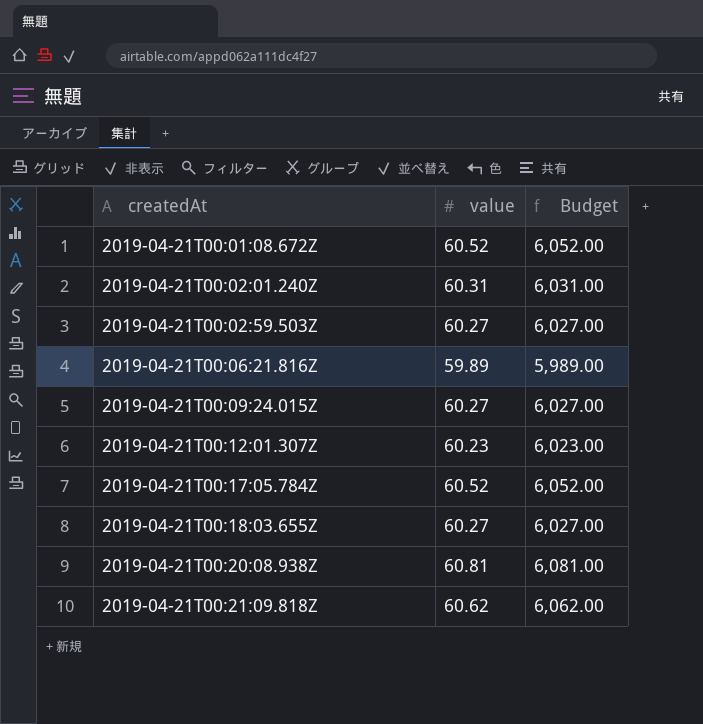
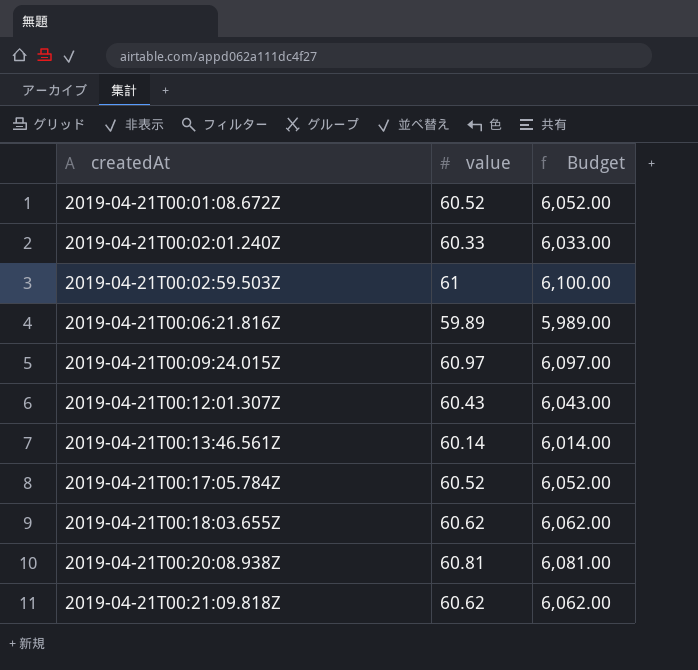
2019-04-21T00:02:01.240Z | value: 60.31 -> 60.33
2019-04-21T00:02:01.240Z | Budget: 6,031.00 -> 6,033.00
2019-04-21T00:02:59.503Z | value: 60.27 -> 61
2019-04-21T00:02:59.503Z | Budget: 6,027.00 -> 6,100.00
2019-04-21T00:09:24.015Z | value: 60.27 -> 60.97
2019-04-21T00:09:24.015Z | Budget: 6,027.00 -> 6,097.00
2019-04-21T00:12:01.307Z | value: 60.23 -> 60.43
2019-04-21T00:12:01.307Z | Budget: 6,023.00 -> 6,043.00
row 2019-04-21T00:13:46.561Z: none -> 60.14 | 6,014.00
2019-04-21T00:18:03.655Z | value: 60.27 -> 60.62
2019-04-21T00:18:03.655Z | Budget: 6,027.00 -> 6,062.00

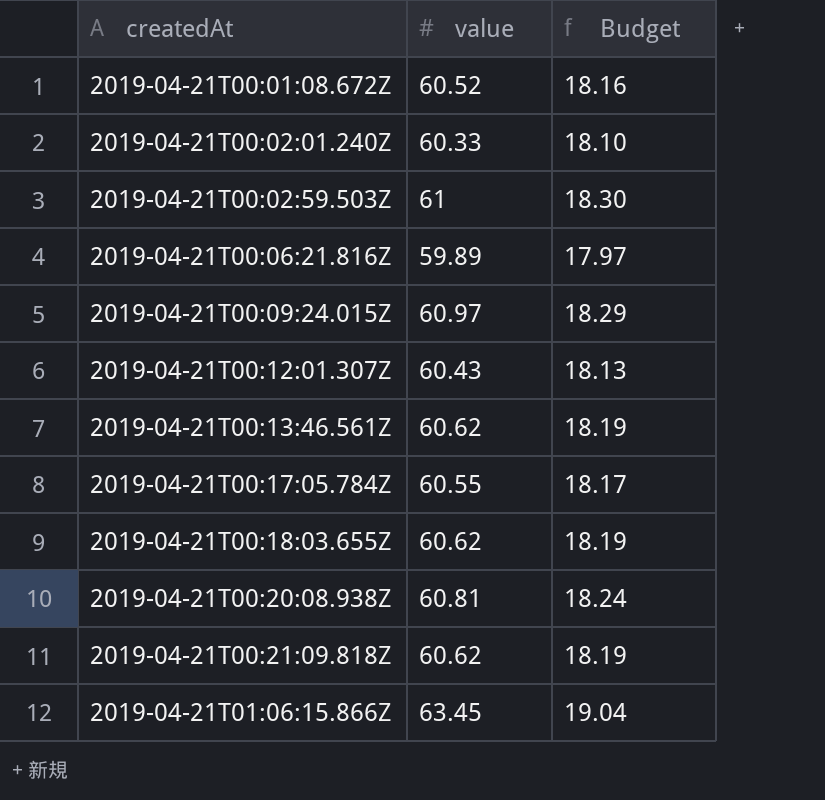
column Budget | formula: [value] * 100 -> [value] * 0.3
2019-04-21T00:13:46.561Z | value: 60.14 -> 60.62
2019-04-21T00:17:05.784Z | value: 60.52 -> 60.55
row 2019-04-21T01:06:15.866Z: none -> 63.45 | 19.04

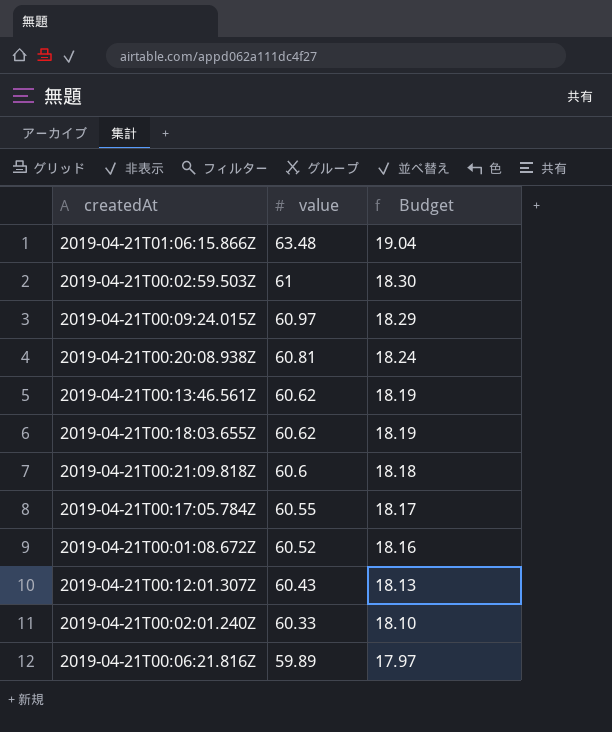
row order: createdAt ascending -> value descending
2019-04-21T01:06:15.866Z | value: 63.45 -> 63.48
2019-04-21T00:21:09.818Z | value: 60.62 -> 60.6
2019-04-21T00:21:09.818Z | Budget: 18.19 -> 18.18

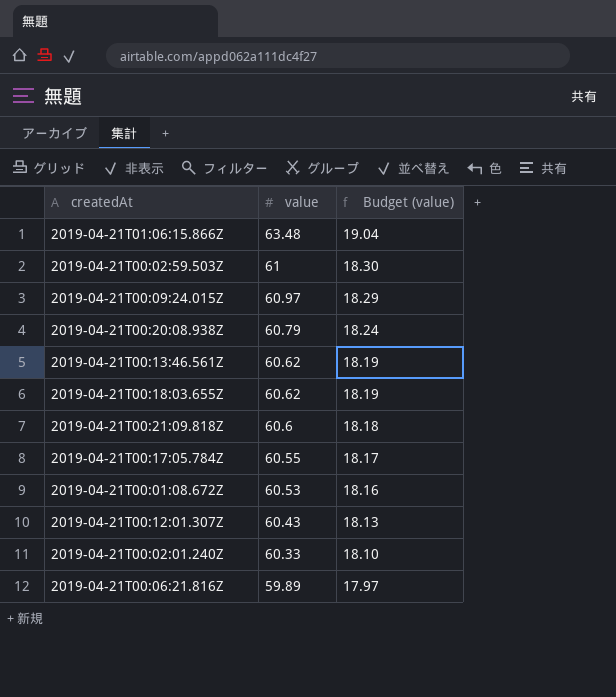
column name: Budget -> Budget (value)
2019-04-21T00:20:08.938Z | value: 60.81 -> 60.79
2019-04-21T00:01:08.672Z | value: 60.52 -> 60.53

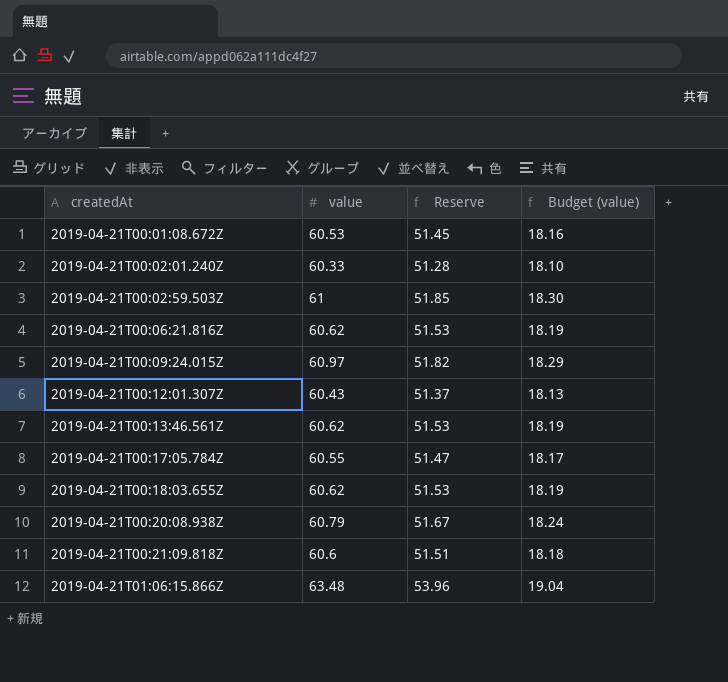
row order: value descending -> createdAt ascending
column Reserve | formula: none -> [value] * 0.85
2019-04-21T00:06:21.816Z | value: 59.89 -> 60.62
2019-04-21T00:06:21.816Z | Budget (value): 17.97 -> 18.19

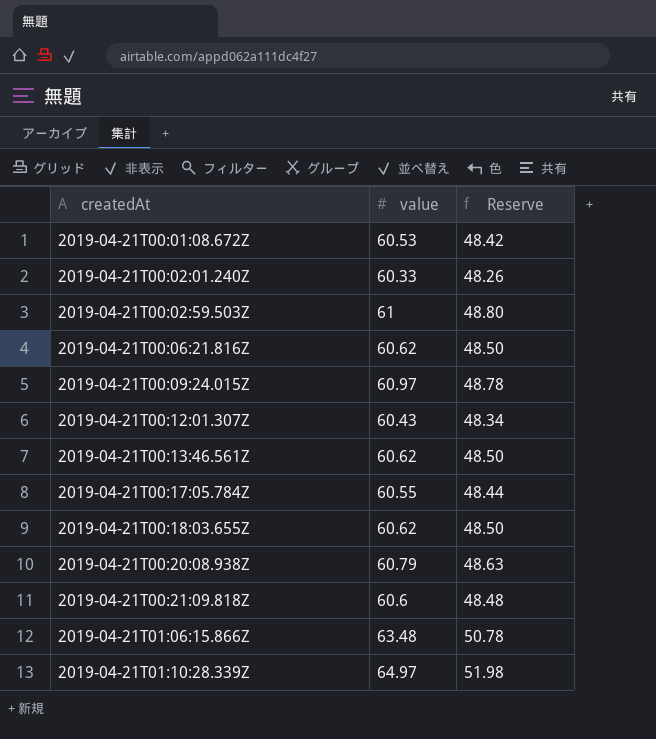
column Budget (value) | formula: [value] * 0.3 -> none
column Reserve | formula: [value] * 0.85 -> [value] * 0.8
row 2019-04-21T01:10:28.339Z: none -> 64.97 | 51.98

